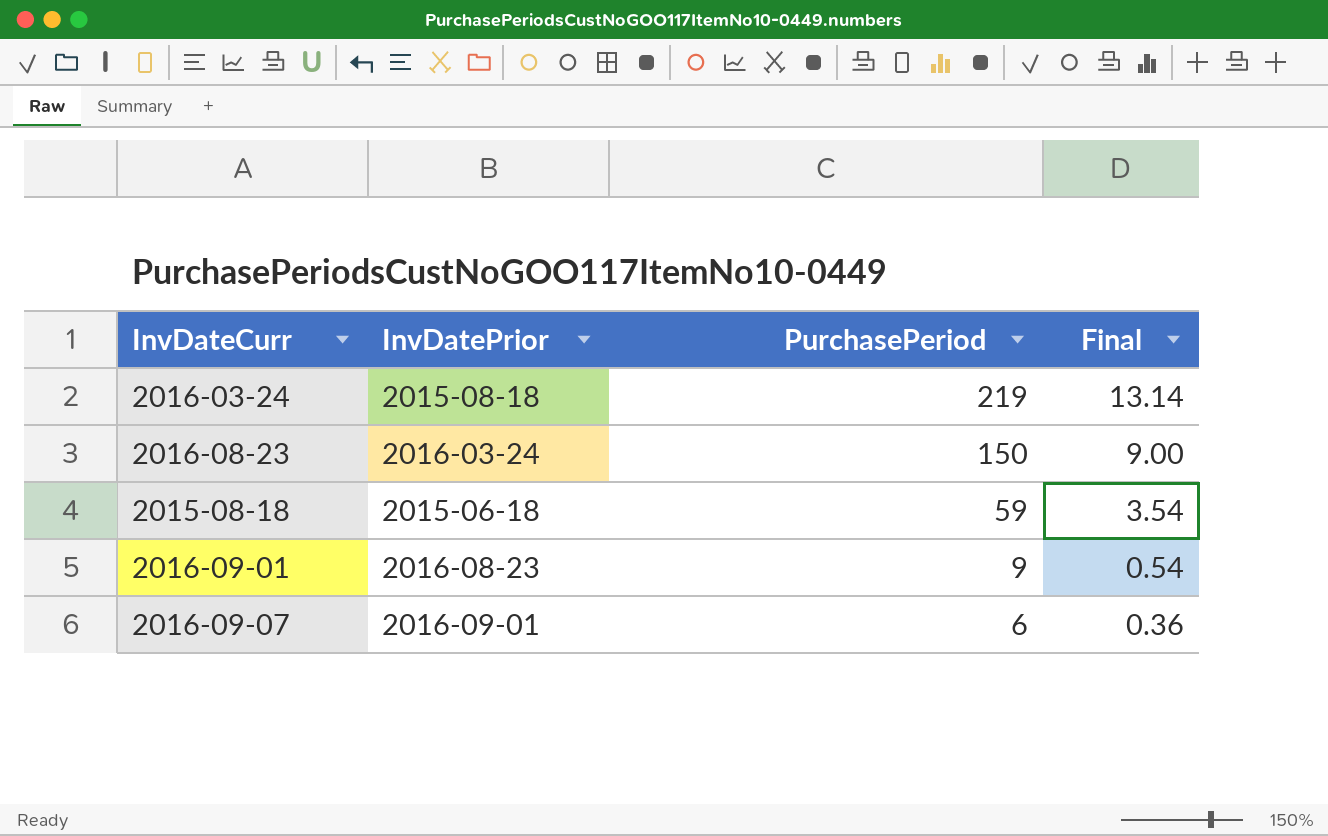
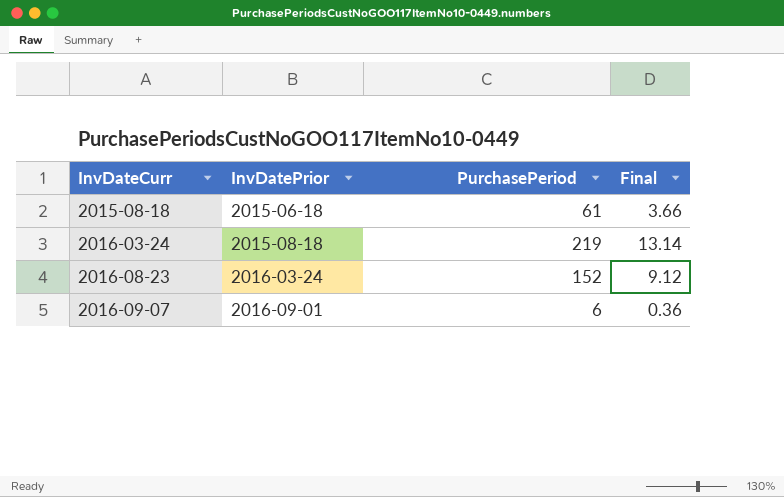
row order: PurchasePeriod descending -> InvDateCurr ascending
row 2016-09-01: 2016-08-23 | 9 | 0.54 -> none
2015-08-18 | PurchasePeriod: 59 -> 61
2015-08-18 | Final: 3.54 -> 3.66
2016-08-23 | PurchasePeriod: 150 -> 152
2016-08-23 | Final: 9.00 -> 9.12

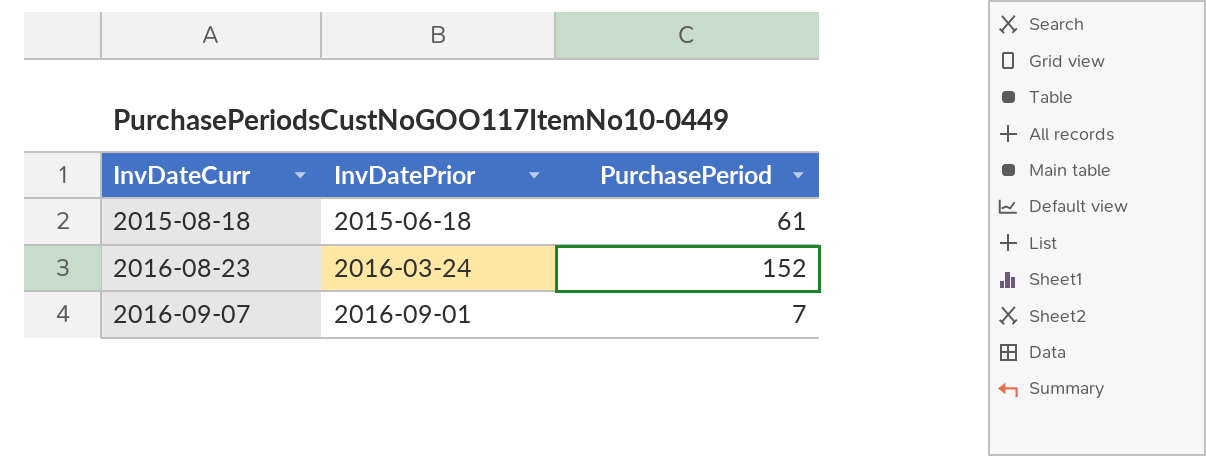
column Final | formula: [PurchasePeriod] * 0.06 -> none
row 2016-03-24: 2015-08-18 | 219 | 13.14 -> none
2016-09-07 | PurchasePeriod: 6 -> 7

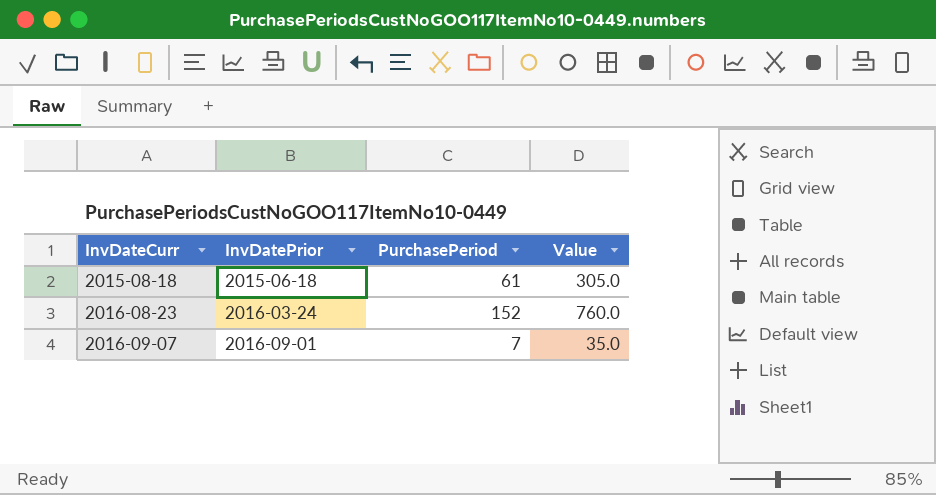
column Value | formula: none -> [PurchasePeriod] * 5

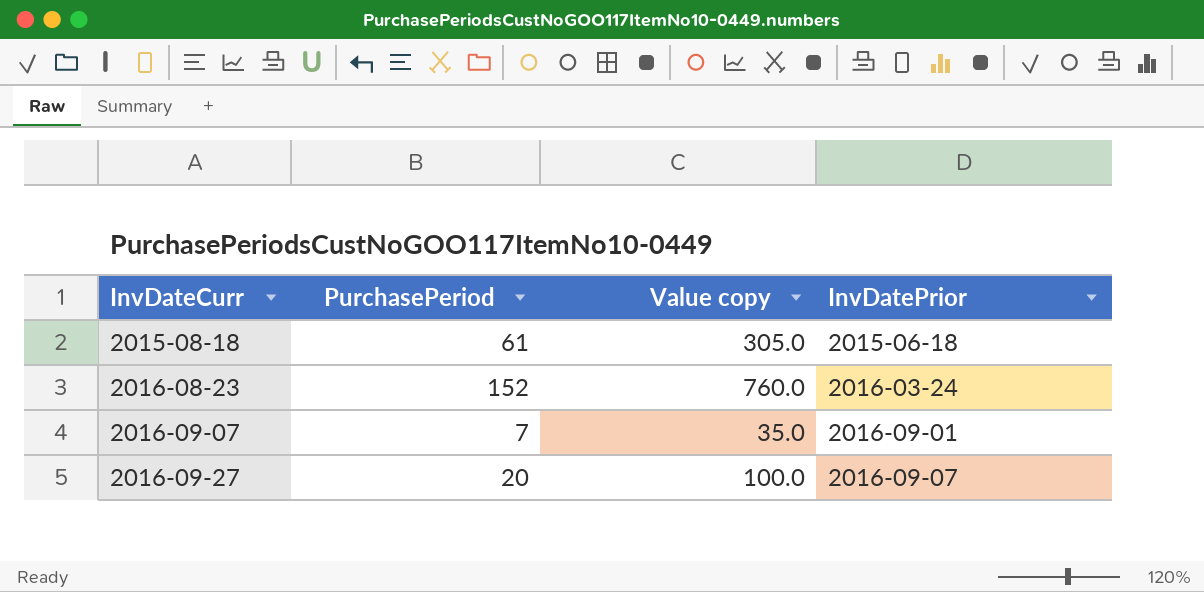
column name: Value -> Value copy
column InvDatePrior | position: 2 -> 4
row 2016-09-27: none -> 20 | 100.0 | 2016-09-07

